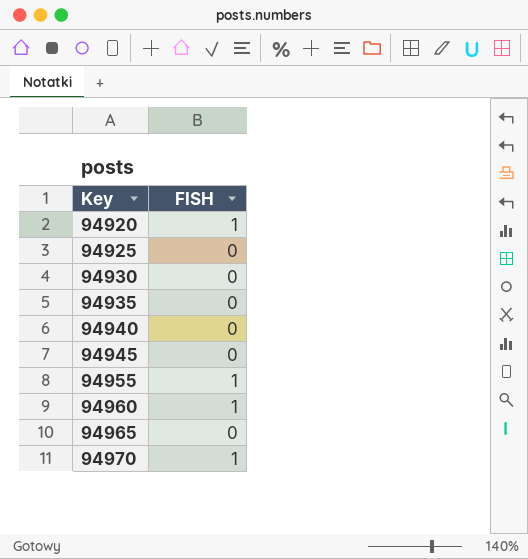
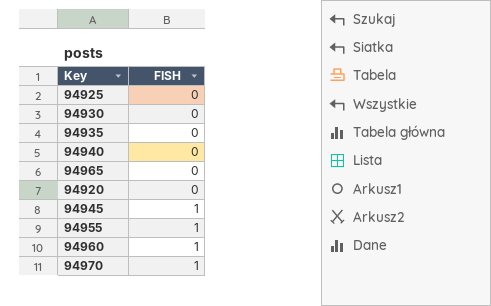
row order: Key ascending -> FISH ascending
94920 | FISH: 1 -> 0
94945 | FISH: 0 -> 1

